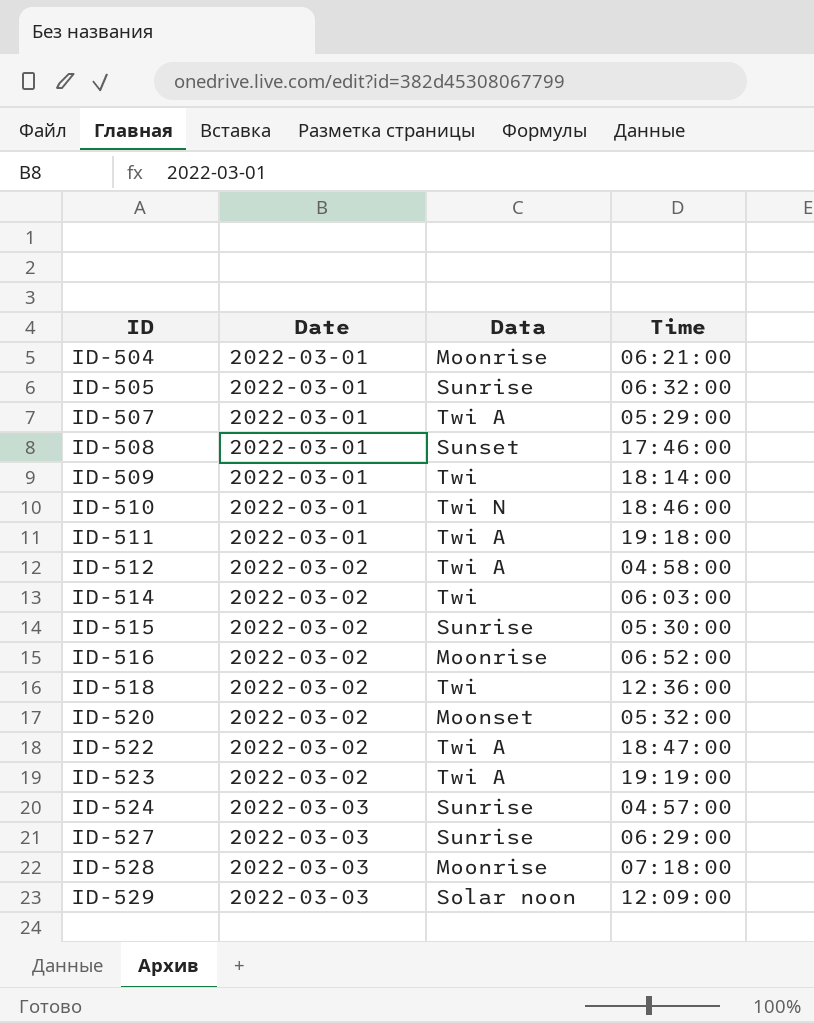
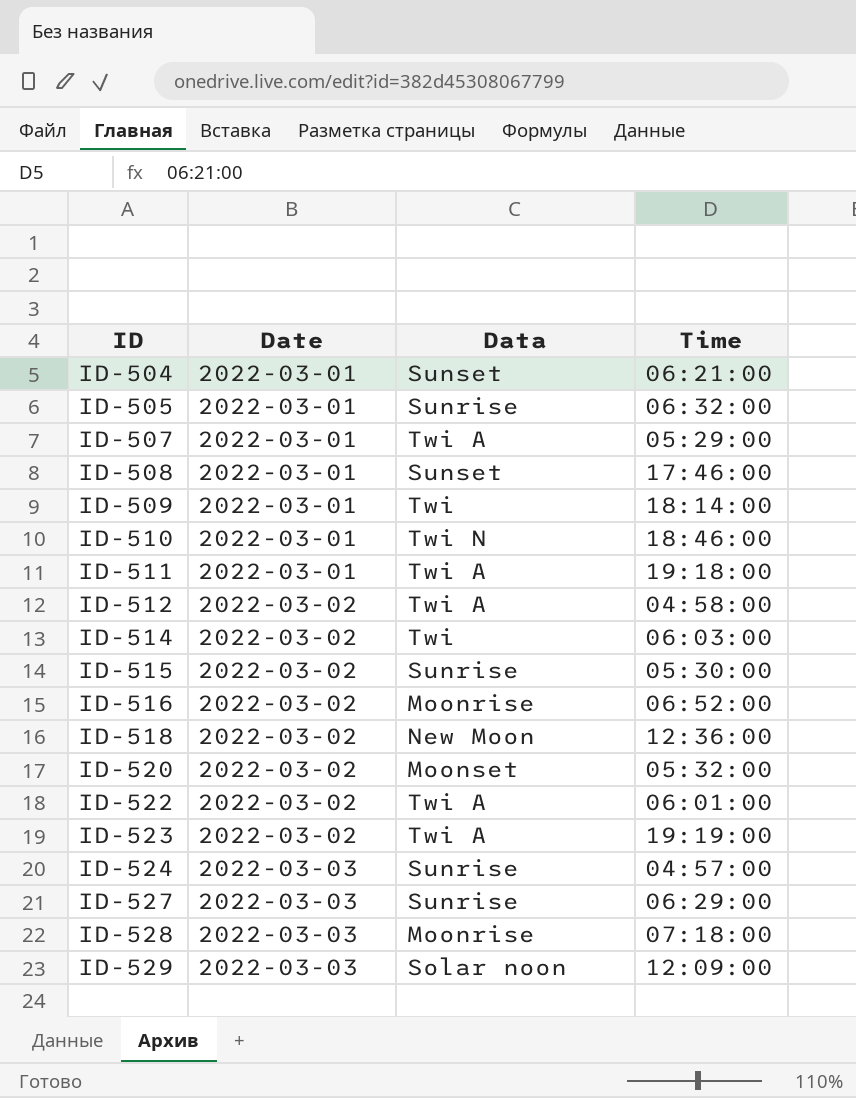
ID-504 | Data: Moonrise -> Sunset
ID-518 | Data: Twi -> New Moon
ID-522 | Time: 18:47:00 -> 06:01:00

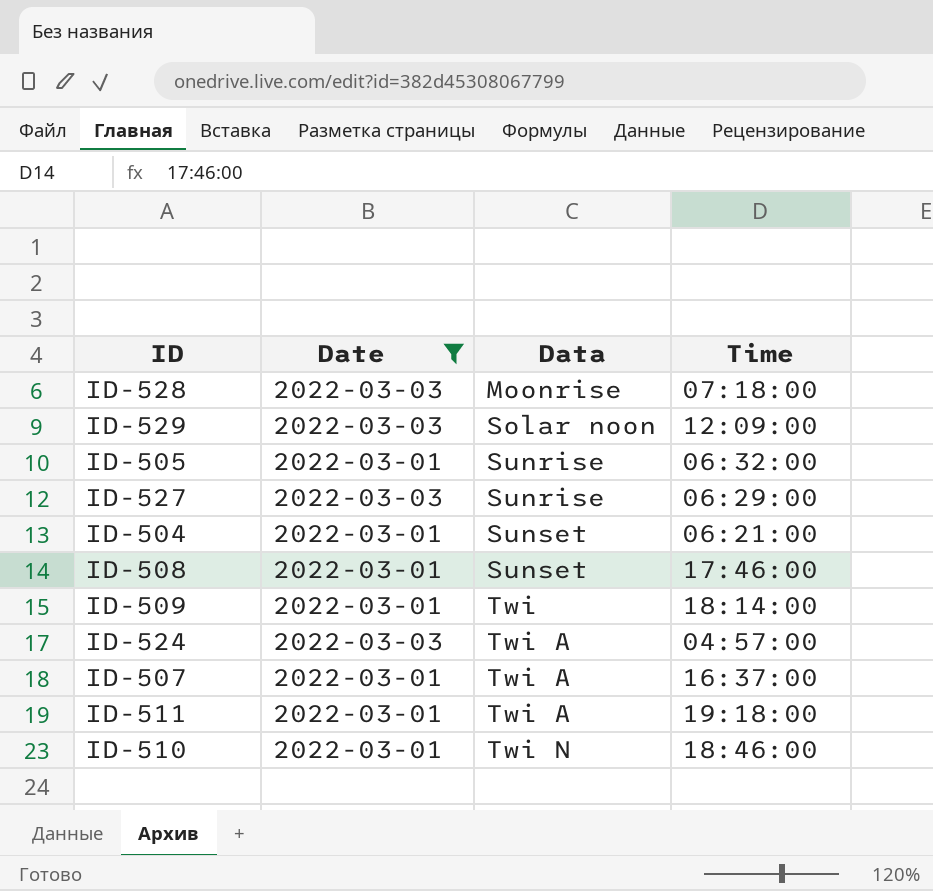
filter: none -> Date != 2022-03-02
row order: ID ascending -> Data ascending
ID-524 | Data: Sunrise -> Twi A
ID-507 | Time: 05:29:00 -> 16:37:00

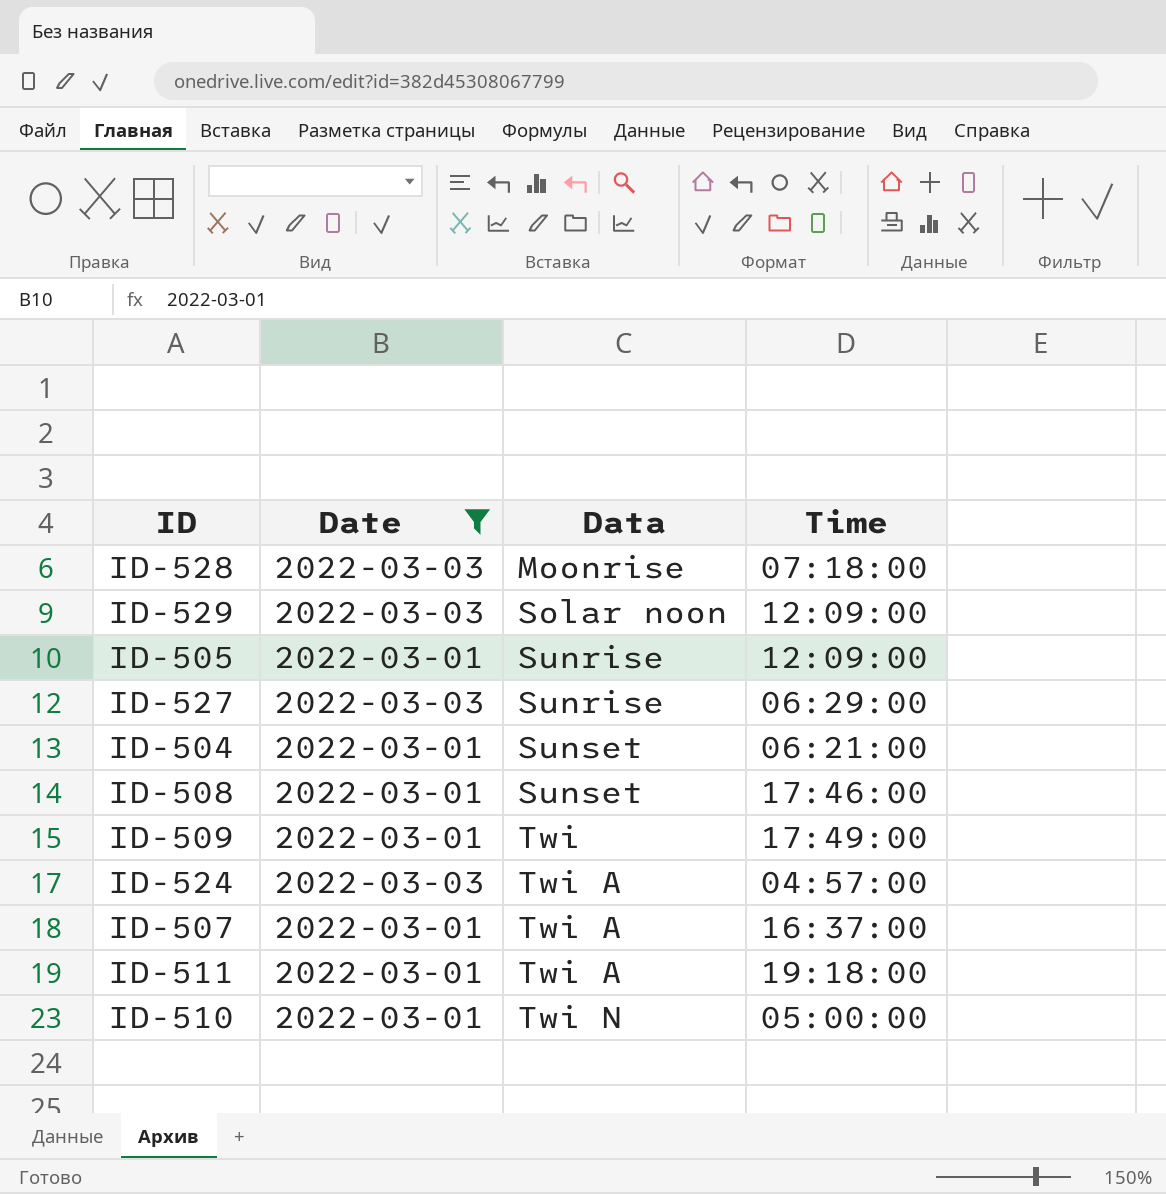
ID-505 | Time: 06:32:00 -> 12:09:00
ID-509 | Time: 18:14:00 -> 17:49:00
ID-510 | Time: 18:46:00 -> 05:00:00

